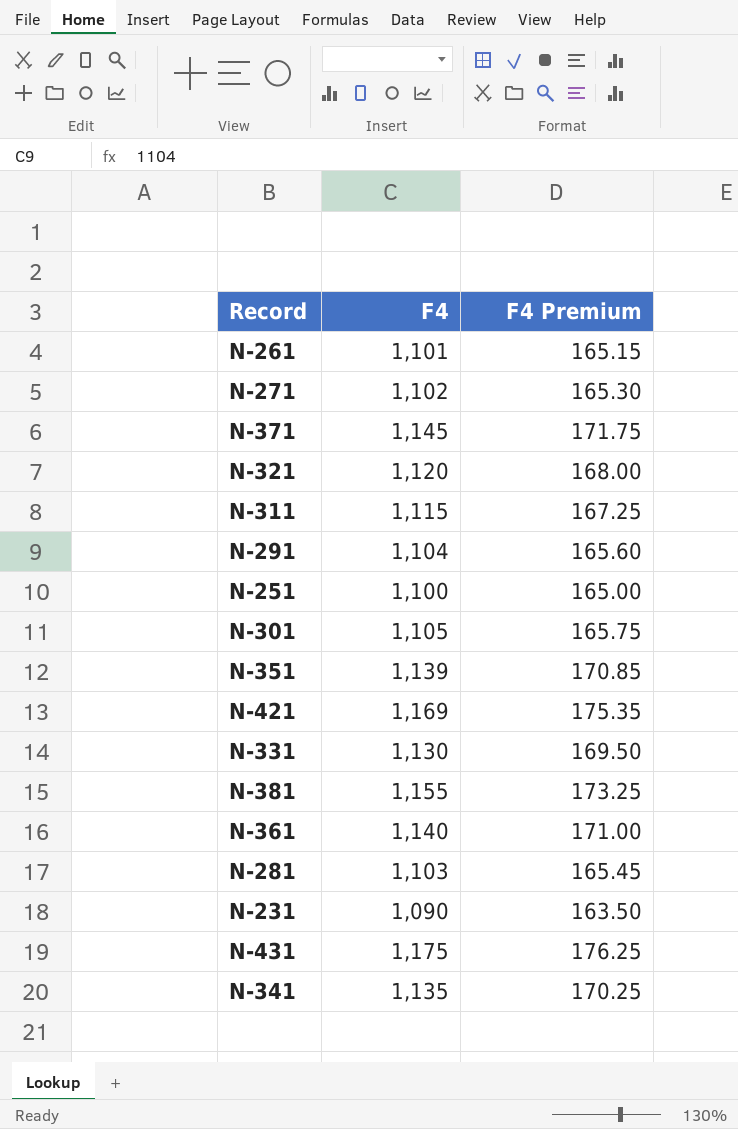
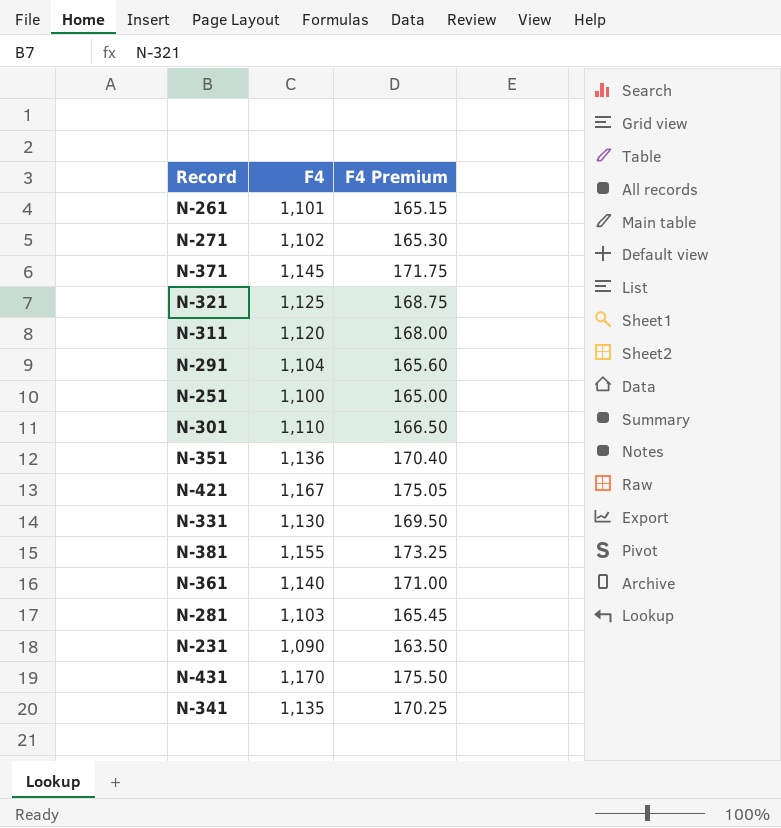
N-321 | F4: 1,120 -> 1,125
N-321 | F4 Premium: 168.00 -> 168.75
N-311 | F4: 1,115 -> 1,120
N-311 | F4 Premium: 167.25 -> 168.00
N-301 | F4: 1,105 -> 1,110
N-301 | F4 Premium: 165.75 -> 166.50
N-351 | F4: 1,139 -> 1,136
N-351 | F4 Premium: 170.85 -> 170.40
N-421 | F4: 1,169 -> 1,167
N-421 | F4 Premium: 175.35 -> 175.05
N-431 | F4: 1,175 -> 1,170
N-431 | F4 Premium: 176.25 -> 175.50

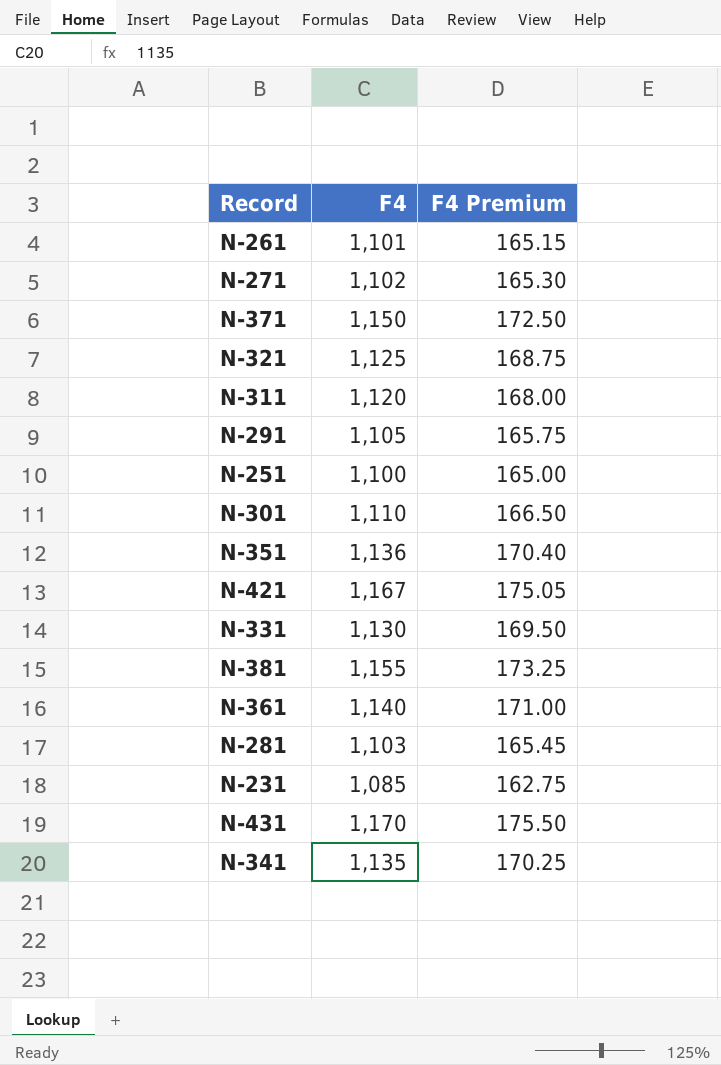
N-371 | F4: 1,145 -> 1,150
N-371 | F4 Premium: 171.75 -> 172.50
N-291 | F4: 1,104 -> 1,105
N-291 | F4 Premium: 165.60 -> 165.75
N-231 | F4: 1,090 -> 1,085
N-231 | F4 Premium: 163.50 -> 162.75

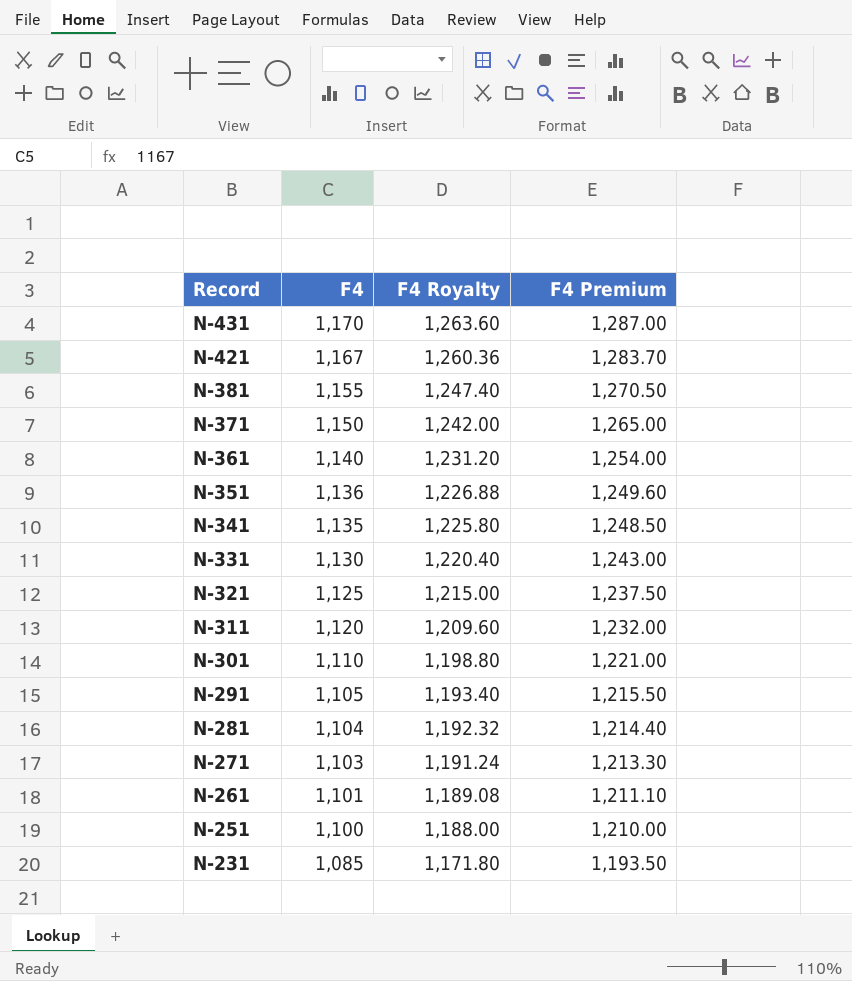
row order: none -> Record descending
column F4 Royalty | formula: none -> [F4] * 1.08
column F4 Premium | formula: [F4] * 0.15 -> [F4] * 1.1
N-281 | F4: 1,103 -> 1,104
N-271 | F4: 1,102 -> 1,103

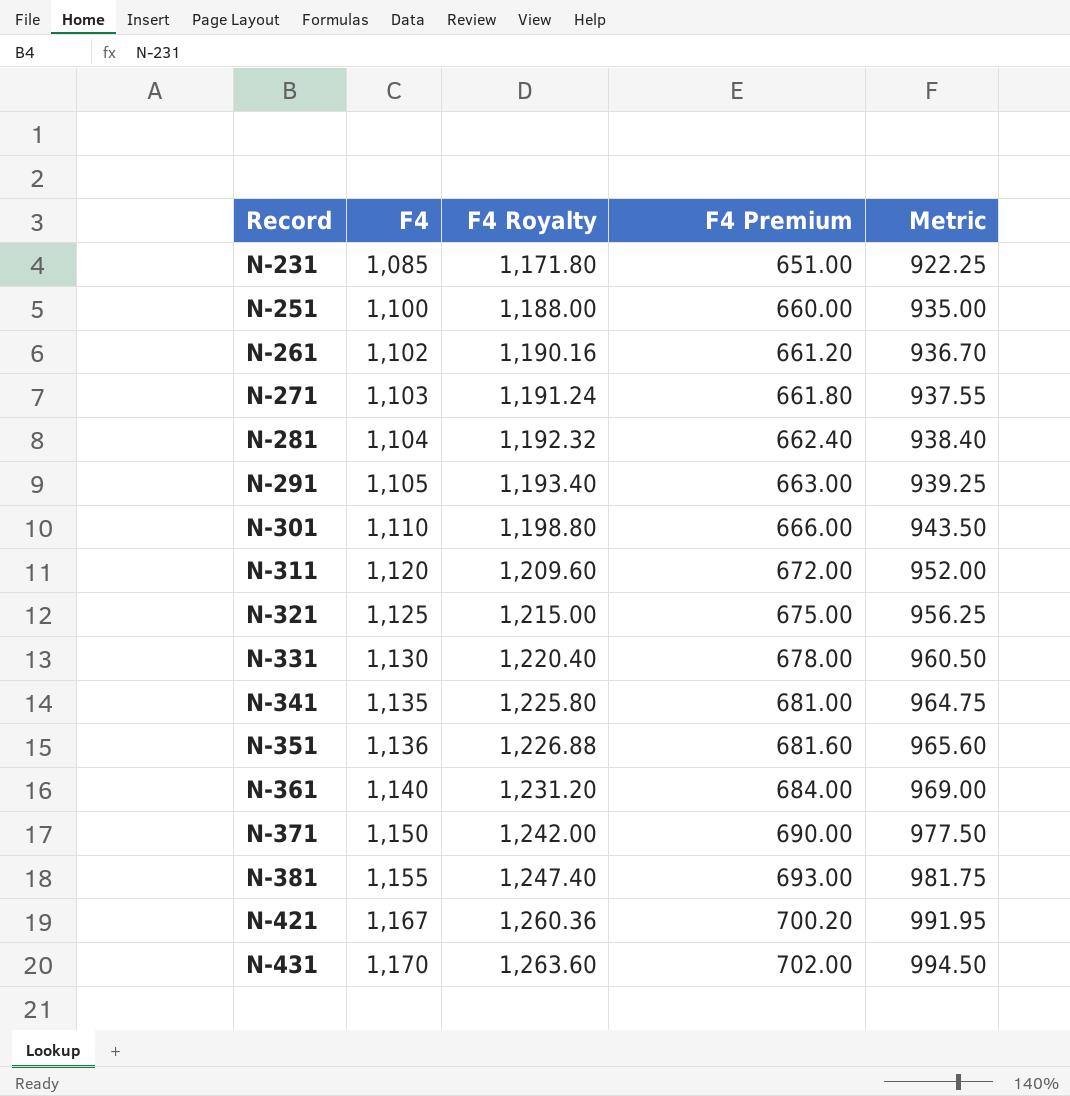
row order: Record descending -> Record ascending
column F4 Premium | formula: [F4] * 1.1 -> [F4] * 0.6
column Metric | formula: none -> [F4] * 0.85
N-261 | F4: 1,101 -> 1,102
N-261 | F4 Royalty: 1,189.08 -> 1,190.16

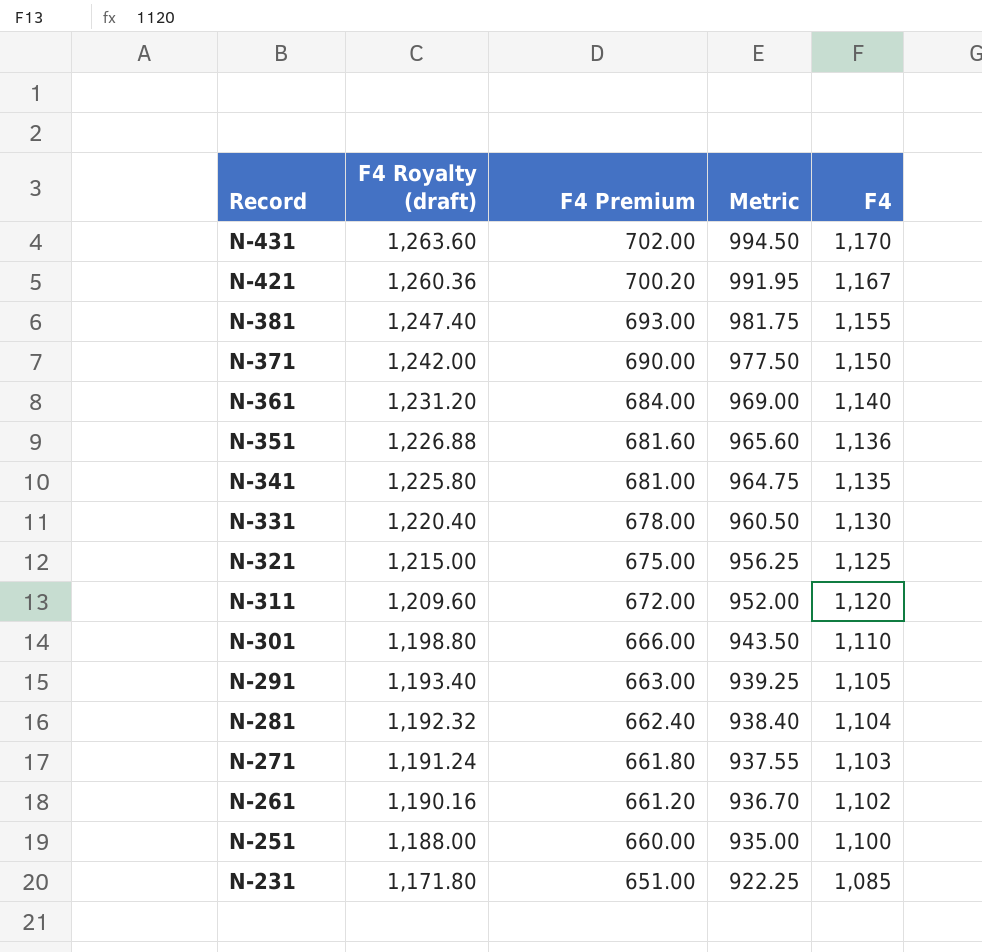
row order: Record ascending -> Record descending
column name: F4 Royalty -> F4 Royalty (draft)
column F4 | position: 2 -> 5

